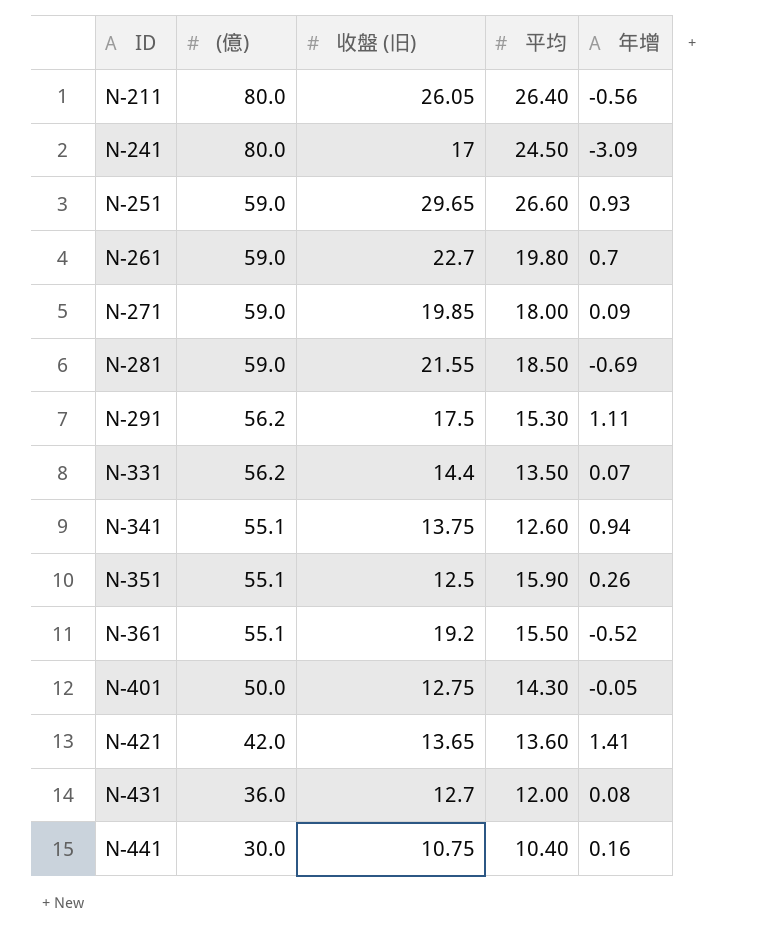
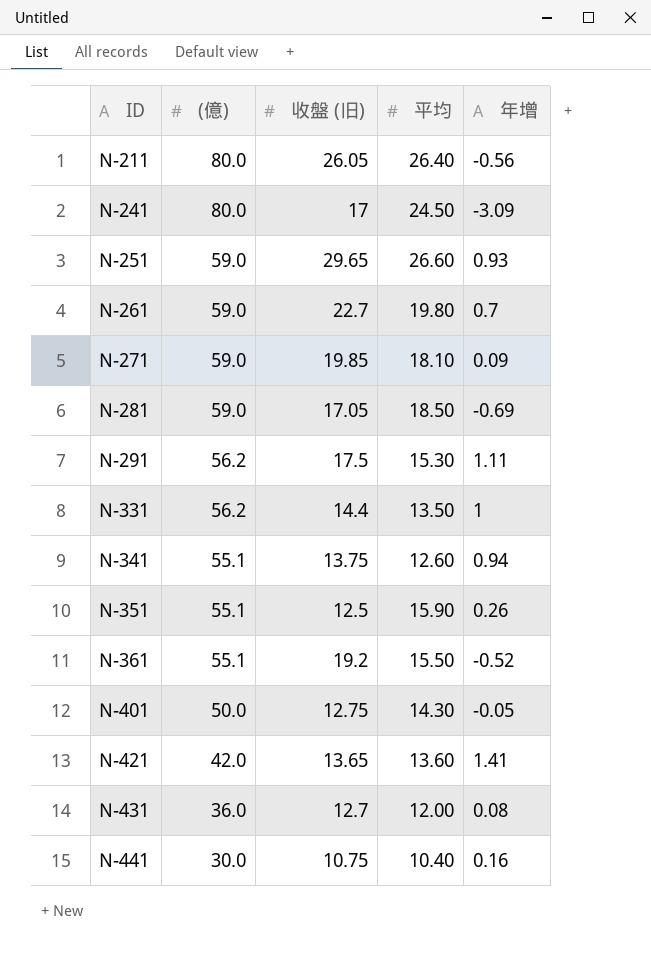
N-271 | 平均: 18.00 -> 18.10
N-281 | 收盤 (旧): 21.55 -> 17.05
N-331 | 年增: 0.07 -> 1

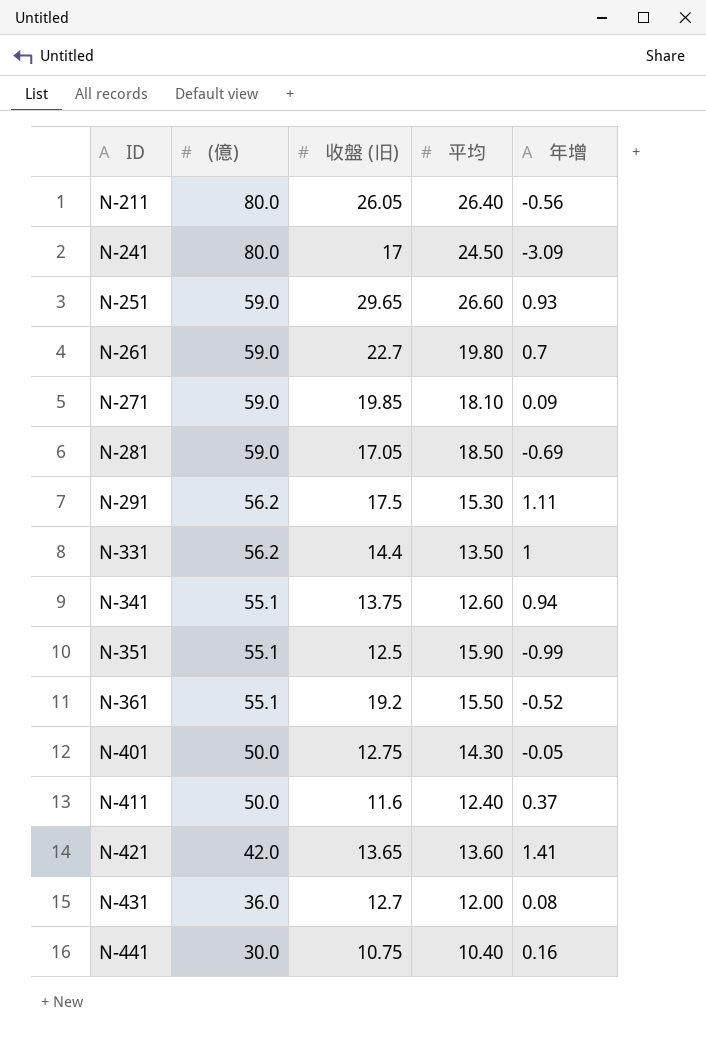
N-351 | 年增: 0.26 -> -0.99
row N-411: none -> 50.0 | 11.6 | 12.40 | 0.37

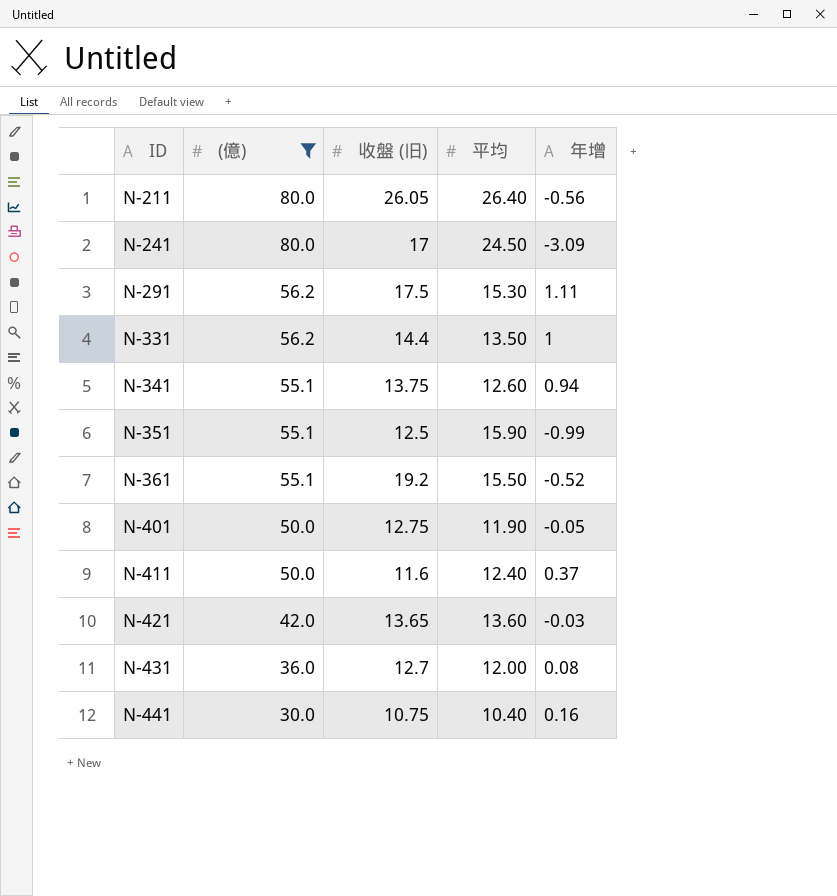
filter: none -> (億) != 59.0
N-401 | 平均: 14.30 -> 11.90
N-421 | 年增: 1.41 -> -0.03

